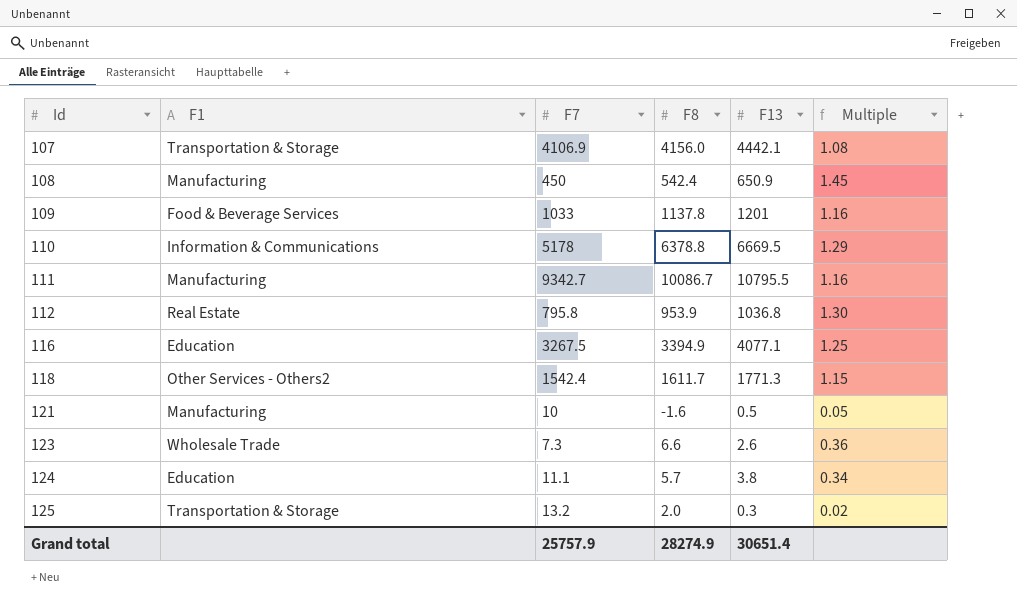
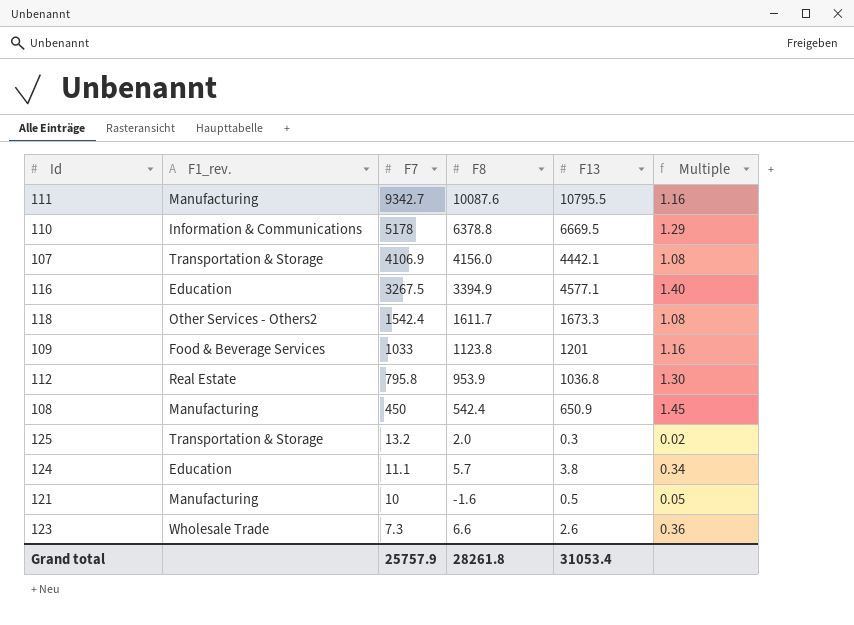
row order: Id ascending -> F7 descending
column name: F1 -> F1_rev.
111 | F8: 10086.7 -> 10087.6
116 | F13: 4077.1 -> 4577.1
116 | Multiple: 1.25 -> 1.40
118 | F13: 1771.3 -> 1673.3
118 | Multiple: 1.15 -> 1.08
109 | F8: 1137.8 -> 1123.8
Grand total | F8: 28274.9 -> 28261.8
Grand total | F13: 30651.4 -> 31053.4

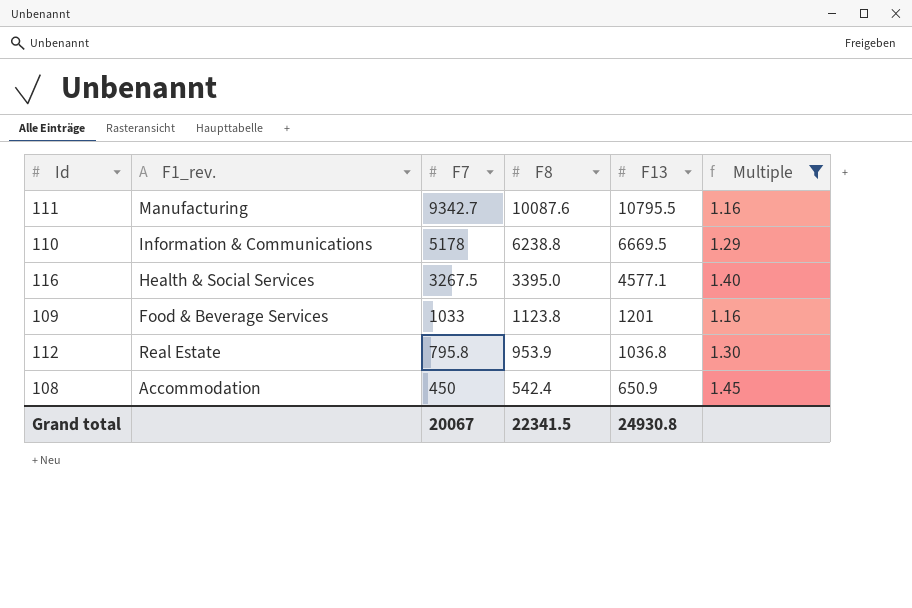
filter: none -> Multiple >= 1.16
110 | F8: 6378.8 -> 6238.8
116 | F1_rev.: Education -> Health & Social Services
116 | F8: 3394.9 -> 3395.0
108 | F1_rev.: Manufacturing -> Accommodation
Grand total | F7: 25757.9 -> 20067
Grand total | F8: 28261.8 -> 22341.5
Grand total | F13: 31053.4 -> 24930.8

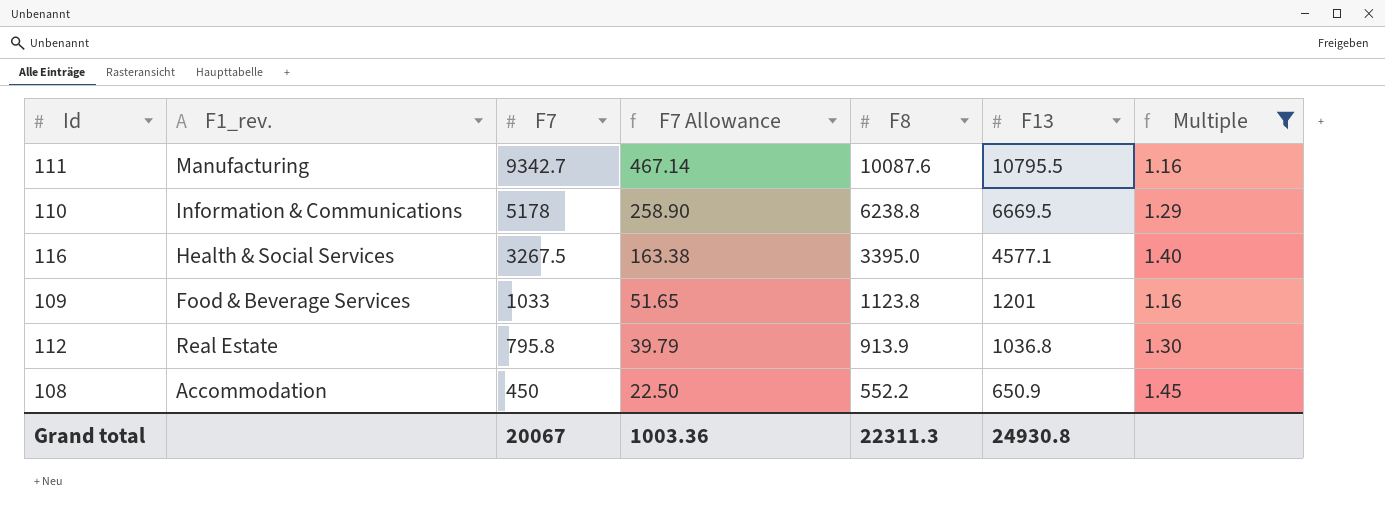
column F7 Allowance | formula: none -> [F7] * 0.05
112 | F8: 953.9 -> 913.9
108 | F8: 542.4 -> 552.2
Grand total | F8: 22341.5 -> 22311.3

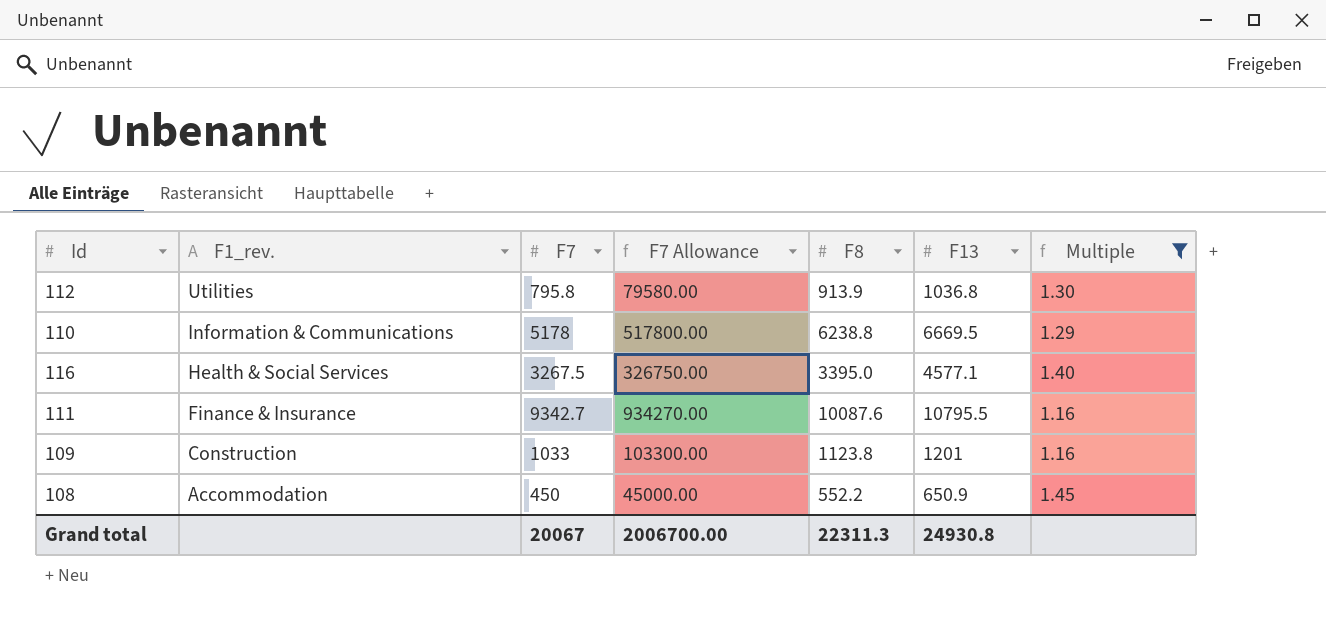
row order: F7 descending -> F1_rev. descending
column F7 Allowance | formula: [F7] * 0.05 -> [F7] * 100
112 | F1_rev.: Real Estate -> Utilities
111 | F1_rev.: Manufacturing -> Finance & Insurance
109 | F1_rev.: Food & Beverage Services -> Construction
Grand total | F7 Allowance: 1003.36 -> 2006700.00

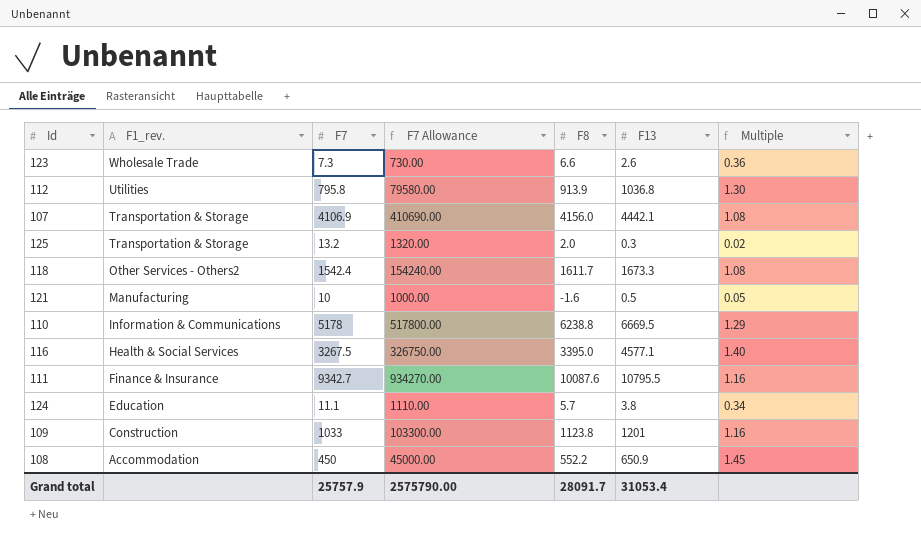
filter: Multiple >= 1.16 -> none
Grand total | F7: 20067 -> 25757.9
Grand total | F7 Allowance: 2006700.00 -> 2575790.00
Grand total | F8: 22311.3 -> 28091.7
Grand total | F13: 24930.8 -> 31053.4

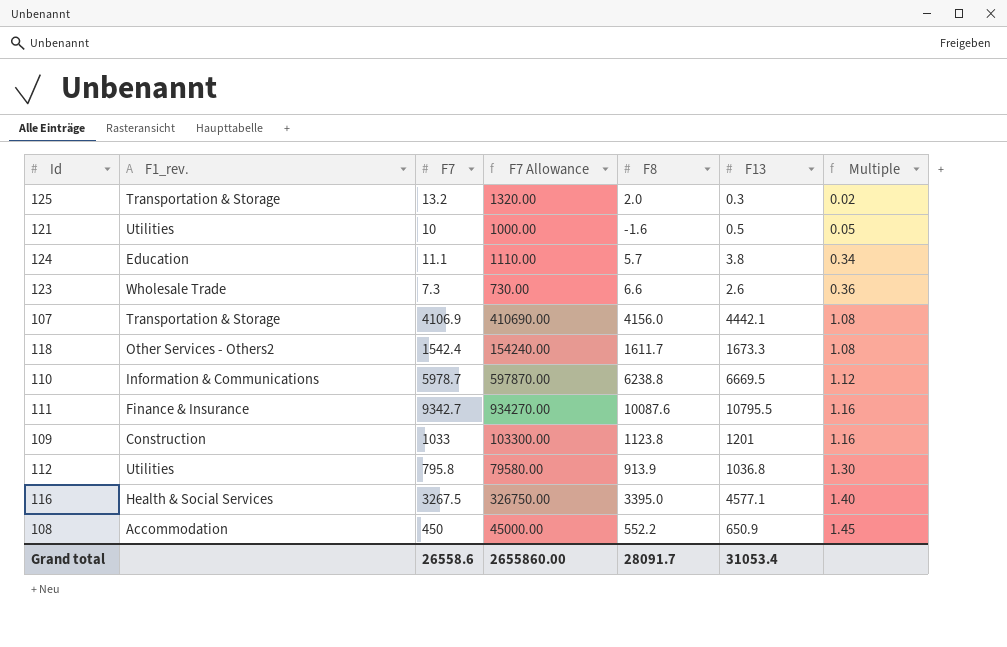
row order: F1_rev. descending -> Multiple ascending
121 | F1_rev.: Manufacturing -> Utilities
110 | F7: 5178 -> 5978.7
110 | F7 Allowance: 517800.00 -> 597870.00
110 | Multiple: 1.29 -> 1.12
Grand total | F7: 25757.9 -> 26558.6
Grand total | F7 Allowance: 2575790.00 -> 2655860.00

